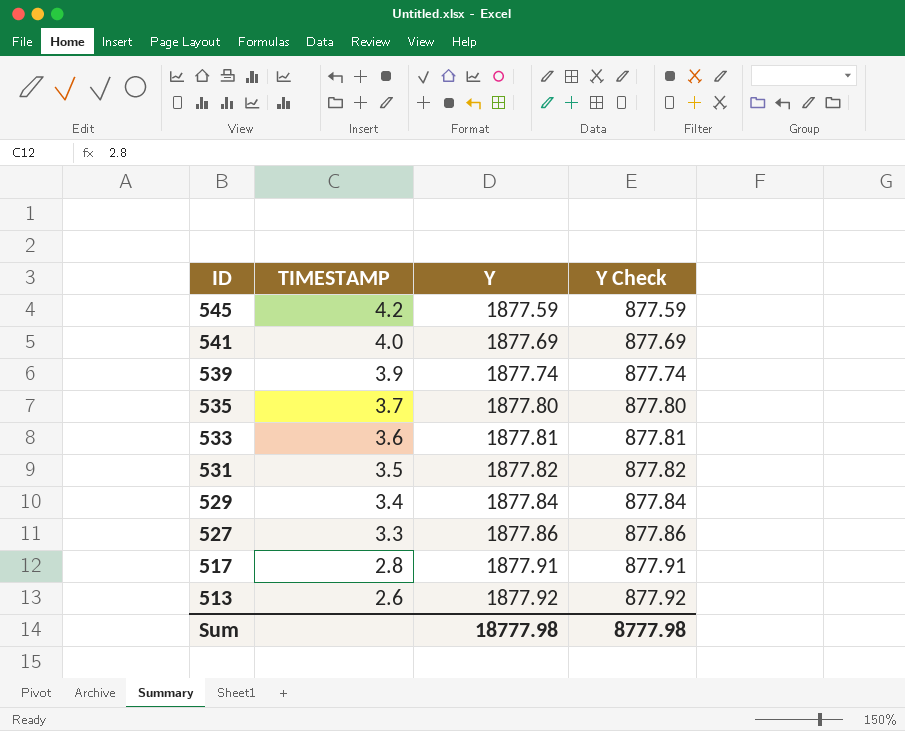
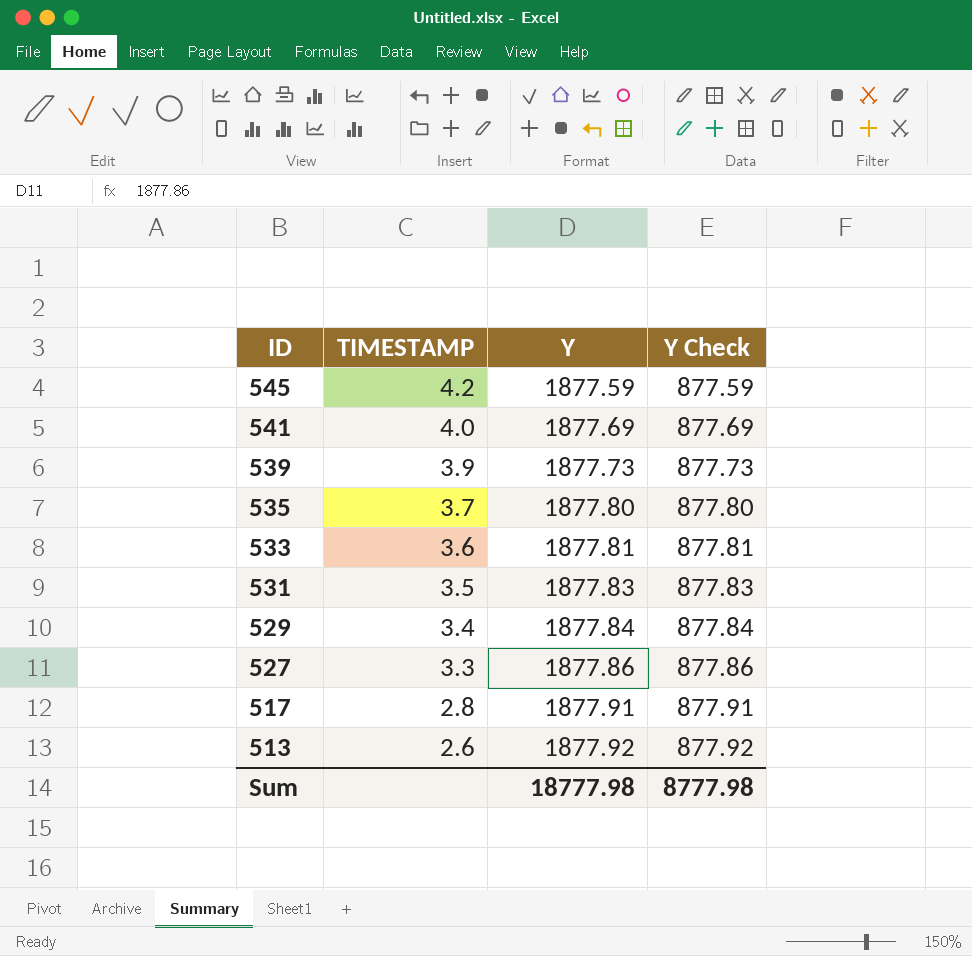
539 | Y: 1877.74 -> 1877.73
539 | Y Check: 877.74 -> 877.73
531 | Y: 1877.82 -> 1877.83
531 | Y Check: 877.82 -> 877.83

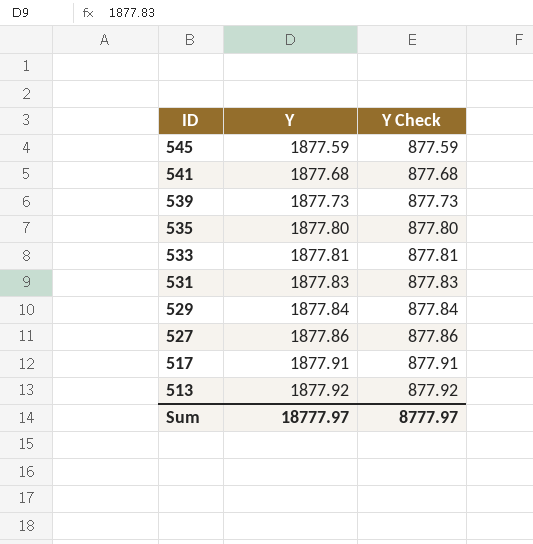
column TIMESTAMP | position: 2 -> none
541 | Y: 1877.69 -> 1877.68
541 | Y Check: 877.69 -> 877.68
Sum | Y: 18777.98 -> 18777.97
Sum | Y Check: 8777.98 -> 8777.97

